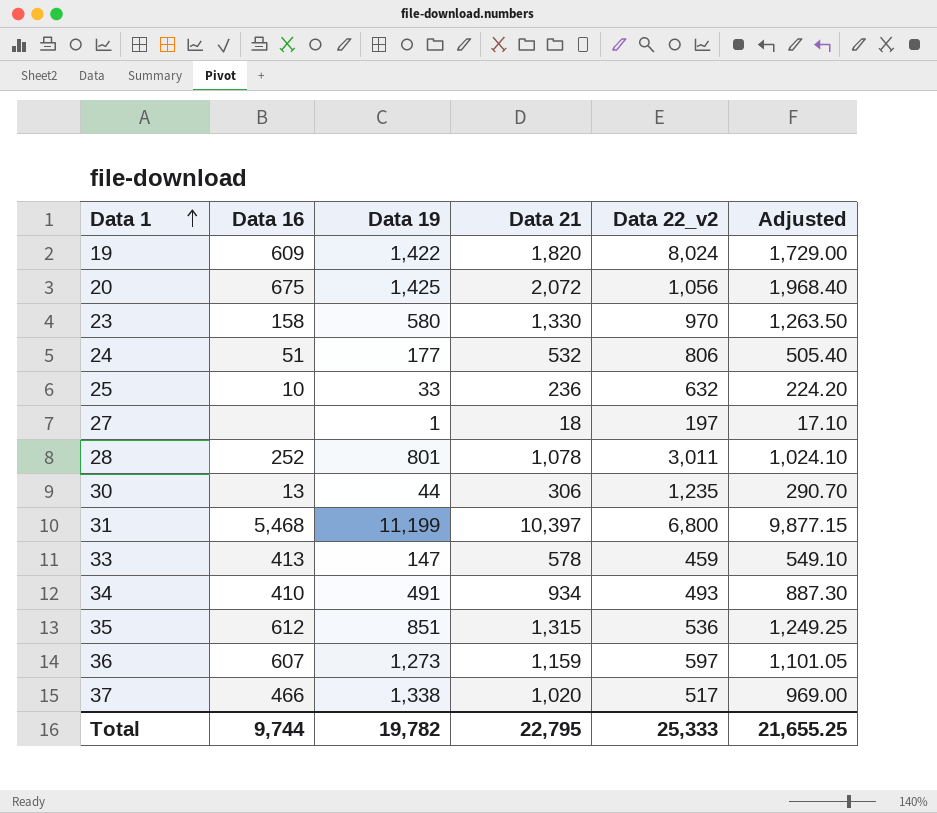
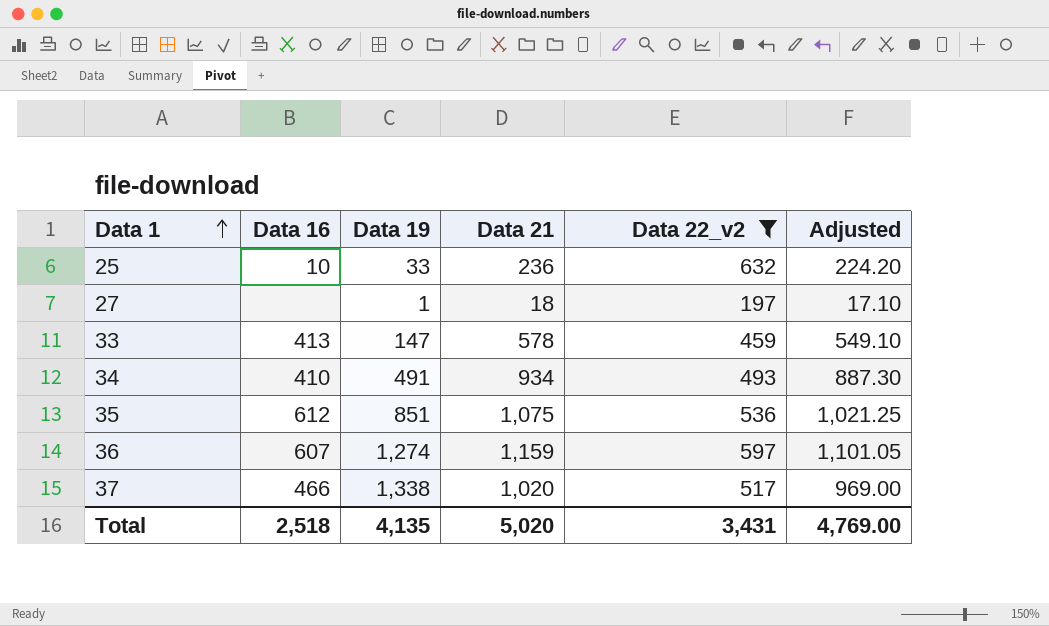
filter: none -> Data 22_v2 <= 632
35 | Data 21: 1,315 -> 1,075
35 | Adjusted: 1,249.25 -> 1,021.25
36 | Data 19: 1,273 -> 1,274
Total | Data 16: 9,744 -> 2,518
Total | Data 19: 19,782 -> 4,135
Total | Data 21: 22,795 -> 5,020
Total | Data 22_v2: 25,333 -> 3,431
Total | Adjusted: 21,655.25 -> 4,769.00

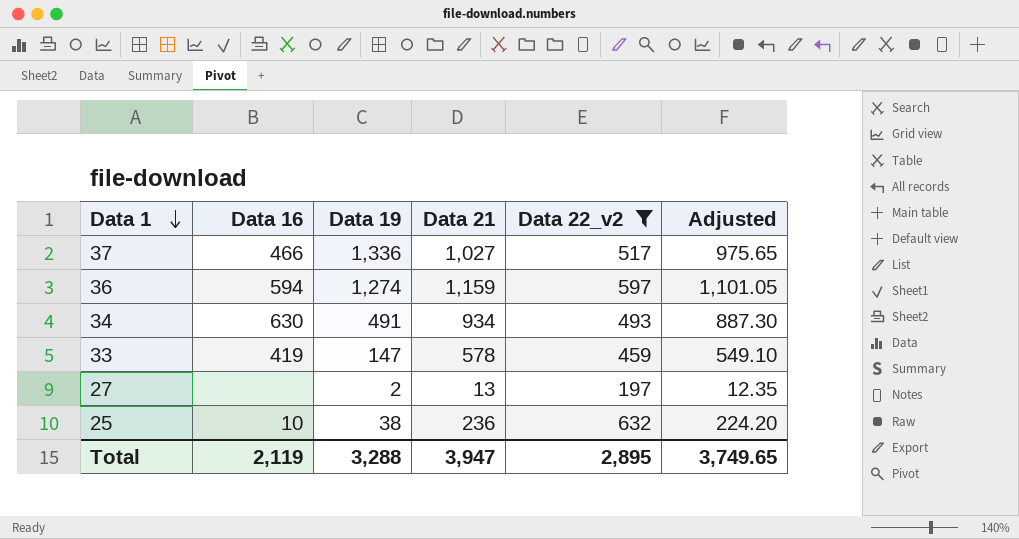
row order: Data 1 ascending -> Data 1 descending
row 35: 612 | 851 | 1,075 | 536 | 1,021.25 -> none
37 | Data 19: 1,338 -> 1,336
37 | Data 21: 1,020 -> 1,027
37 | Adjusted: 969.00 -> 975.65
36 | Data 16: 607 -> 594
34 | Data 16: 410 -> 630
33 | Data 16: 413 -> 419
27 | Data 19: 1 -> 2
27 | Data 21: 18 -> 13
27 | Adjusted: 17.10 -> 12.35
25 | Data 19: 33 -> 38
Total | Data 16: 2,518 -> 2,119
Total | Data 19: 4,135 -> 3,288
Total | Data 21: 5,020 -> 3,947
Total | Data 22_v2: 3,431 -> 2,895
Total | Adjusted: 4,769.00 -> 3,749.65

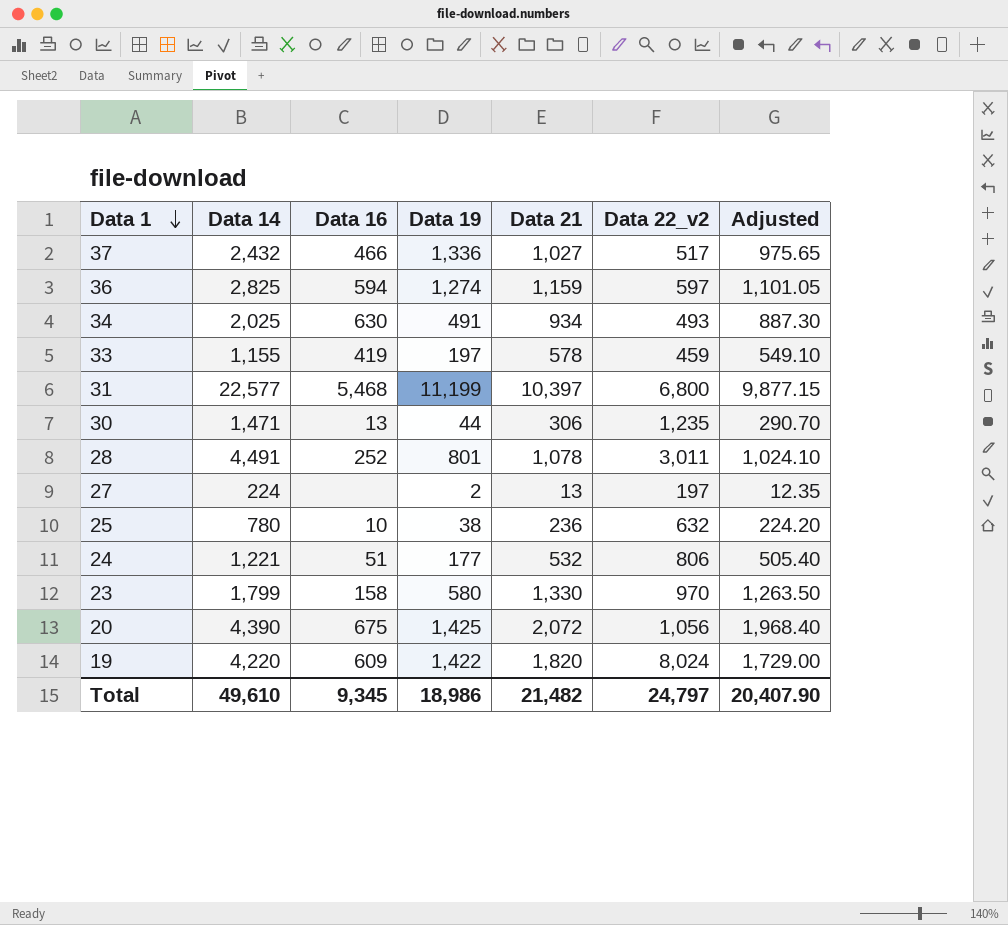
filter: Data 22_v2 <= 632 -> none
column Data 14 | position: none -> 2
33 | Data 19: 147 -> 197
Total | Data 16: 2,119 -> 9,345
Total | Data 19: 3,288 -> 18,986
Total | Data 21: 3,947 -> 21,482
Total | Data 22_v2: 2,895 -> 24,797
Total | Adjusted: 3,749.65 -> 20,407.90

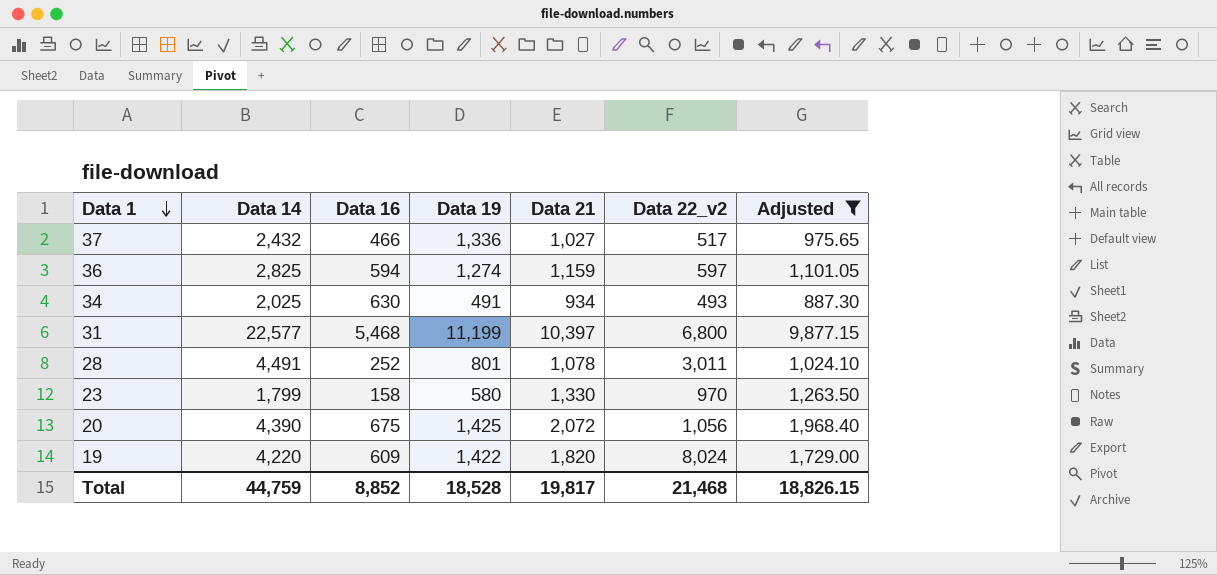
filter: none -> Adjusted >= 887.30
Total | Data 14: 49,610 -> 44,759
Total | Data 16: 9,345 -> 8,852
Total | Data 19: 18,986 -> 18,528
Total | Data 21: 21,482 -> 19,817
Total | Data 22_v2: 24,797 -> 21,468
Total | Adjusted: 20,407.90 -> 18,826.15

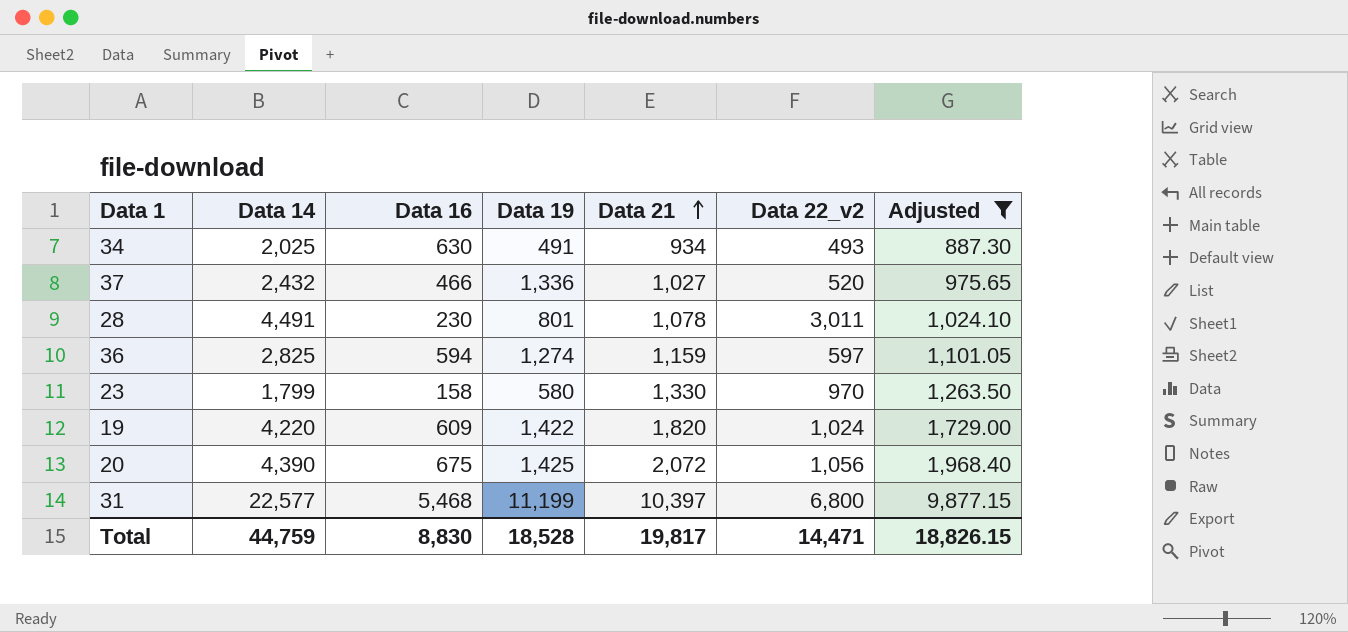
row order: Data 1 descending -> Data 21 ascending
37 | Data 22_v2: 517 -> 520
28 | Data 16: 252 -> 230
19 | Data 22_v2: 8,024 -> 1,024
Total | Data 16: 8,852 -> 8,830
Total | Data 22_v2: 21,468 -> 14,471

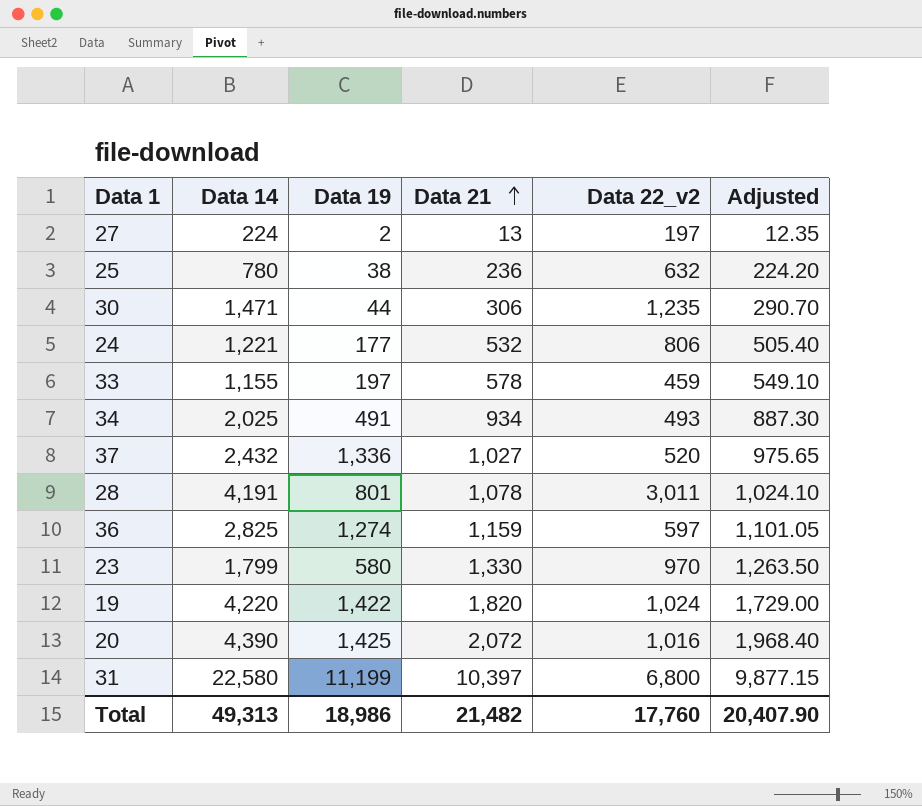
filter: Adjusted >= 887.30 -> none
column Data 16 | position: 3 -> none
28 | Data 14: 4,491 -> 4,191
20 | Data 22_v2: 1,056 -> 1,016
31 | Data 14: 22,577 -> 22,580
Total | Data 14: 44,759 -> 49,313
Total | Data 19: 18,528 -> 18,986
Total | Data 21: 19,817 -> 21,482
Total | Data 22_v2: 14,471 -> 17,760
Total | Adjusted: 18,826.15 -> 20,407.90

